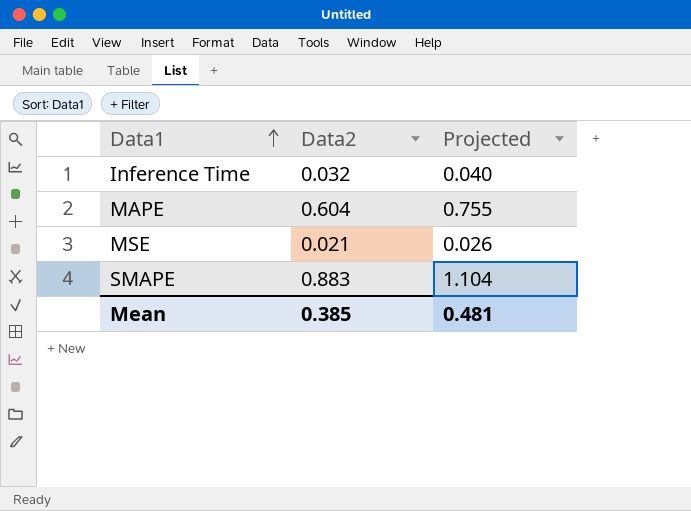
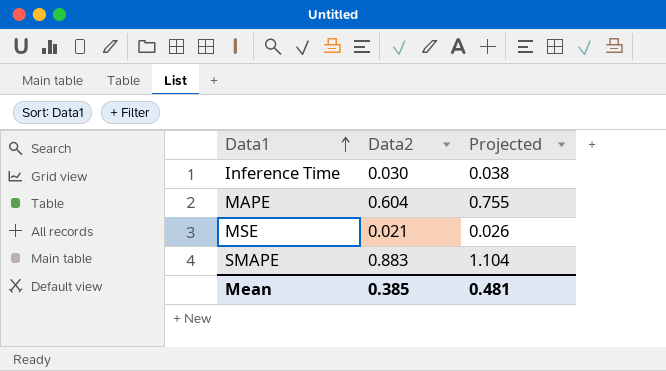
Inference Time | Data2: 0.032 -> 0.030
Inference Time | Projected: 0.040 -> 0.038

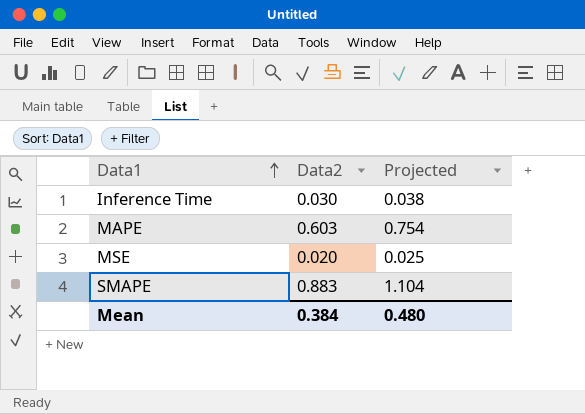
MAPE | Data2: 0.604 -> 0.603
MAPE | Projected: 0.755 -> 0.754
MSE | Data2: 0.021 -> 0.020
MSE | Projected: 0.026 -> 0.025
Mean | Data2: 0.385 -> 0.384
Mean | Projected: 0.481 -> 0.480

